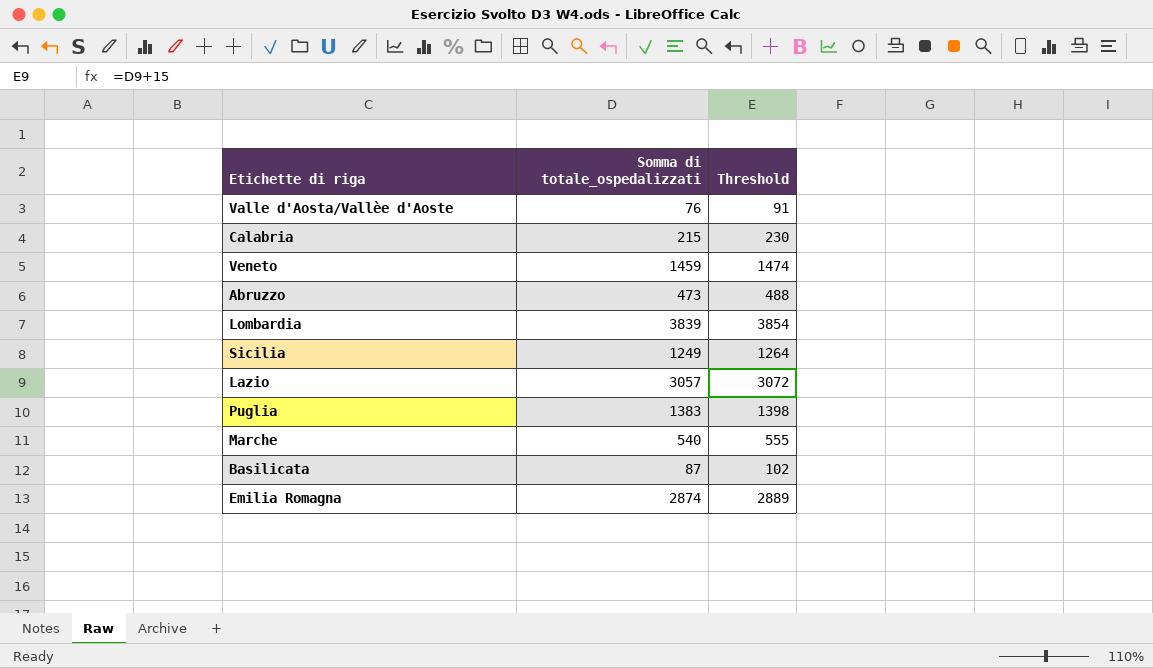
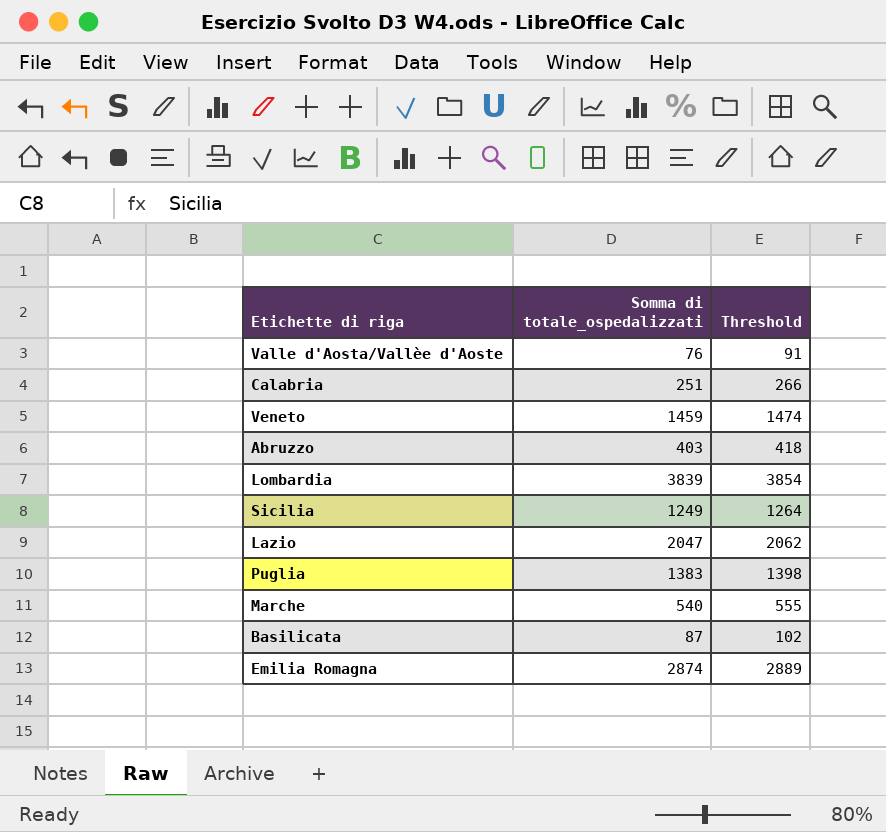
Calabria | Somma di totale_ospedalizzati: 215 -> 251
Calabria | Threshold: 230 -> 266
Abruzzo | Somma di totale_ospedalizzati: 473 -> 403
Abruzzo | Threshold: 488 -> 418
Lazio | Somma di totale_ospedalizzati: 3057 -> 2047
Lazio | Threshold: 3072 -> 2062

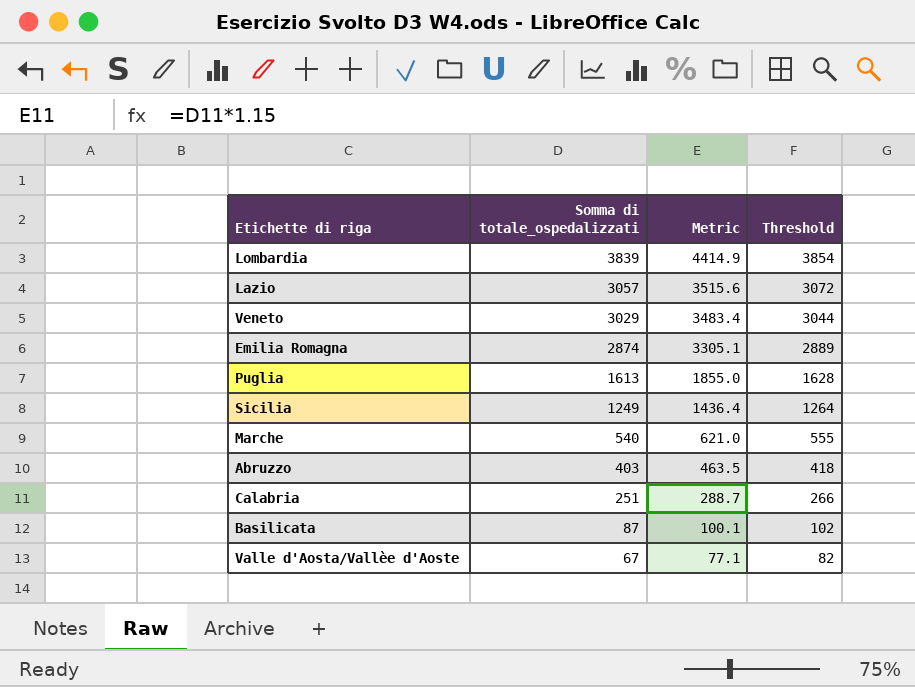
row order: none -> Somma di totale_ospedalizzati descending
column Metric | formula: none -> [Somma di totale_ospedalizzati] * 1.15
Lazio | Somma di totale_ospedalizzati: 2047 -> 3057
Lazio | Threshold: 2062 -> 3072
Veneto | Somma di totale_ospedalizzati: 1459 -> 3029
Veneto | Threshold: 1474 -> 3044
Puglia | Somma di totale_ospedalizzati: 1383 -> 1613
Puglia | Threshold: 1398 -> 1628
Valle d'Aosta/Vallèe d'Aoste | Somma di totale_ospedalizzati: 76 -> 67
Valle d'Aosta/Vallèe d'Aoste | Threshold: 91 -> 82

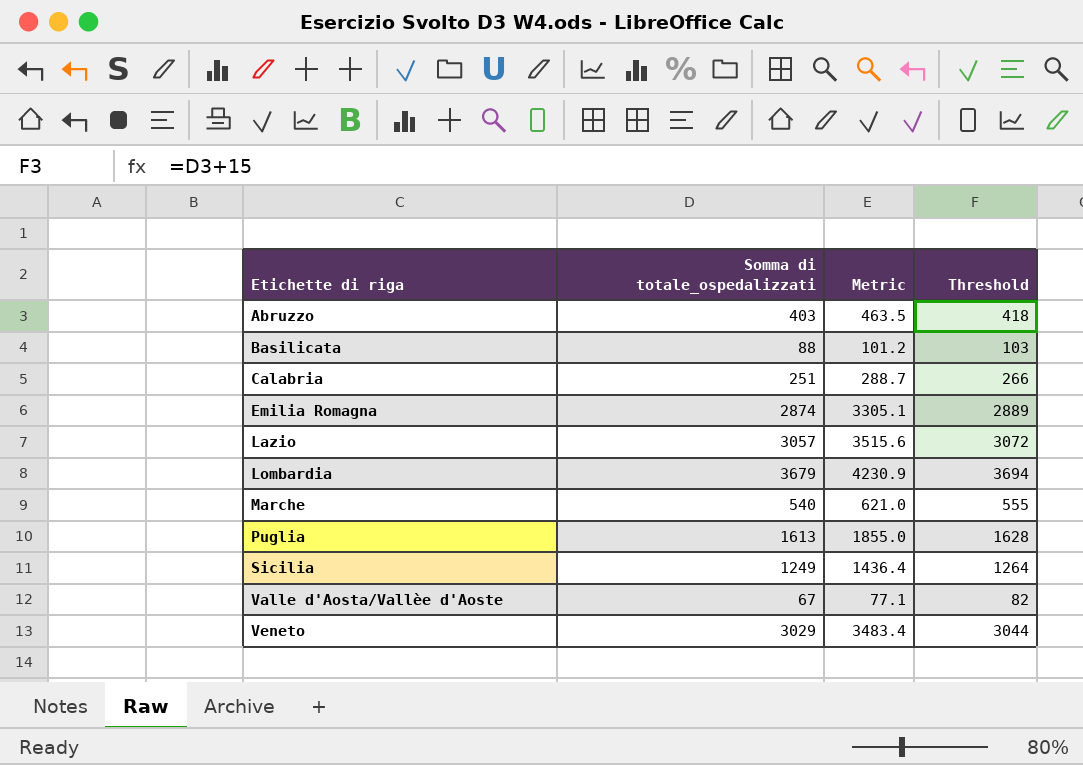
row order: Somma di totale_ospedalizzati descending -> Etichette di riga ascending
Basilicata | Somma di totale_ospedalizzati: 87 -> 88
Basilicata | Metric: 100.1 -> 101.2
Basilicata | Threshold: 102 -> 103
Lombardia | Somma di totale_ospedalizzati: 3839 -> 3679
Lombardia | Metric: 4414.9 -> 4230.9
Lombardia | Threshold: 3854 -> 3694

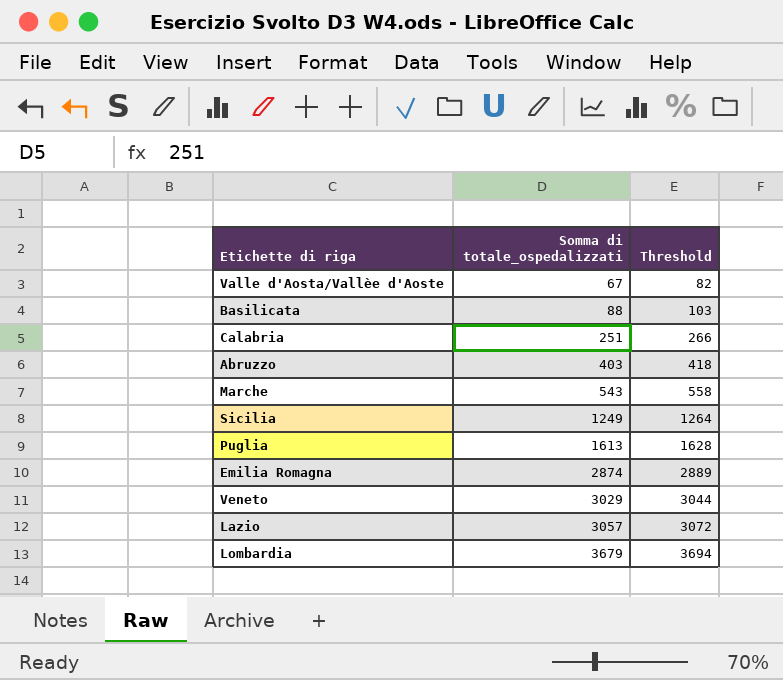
row order: Etichette di riga ascending -> Somma di totale_ospedalizzati ascending
column Metric | formula: [Somma di totale_ospedalizzati] * 1.15 -> none
Marche | Somma di totale_ospedalizzati: 540 -> 543
Marche | Threshold: 555 -> 558

